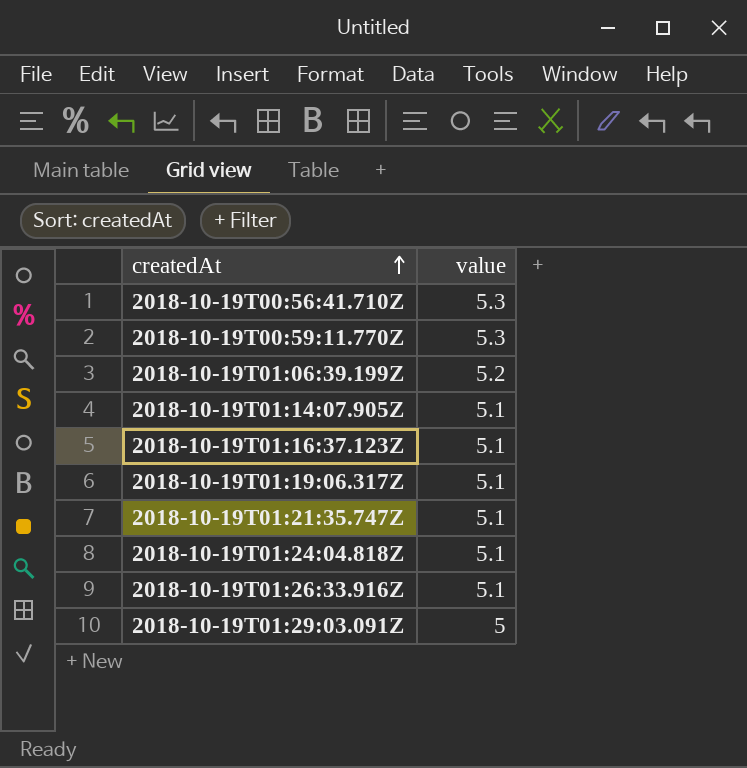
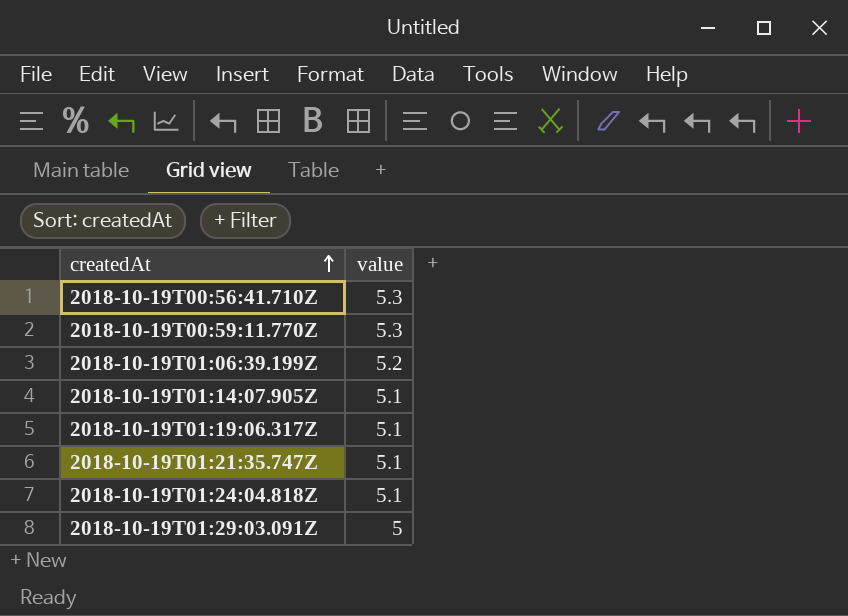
row 2018-10-19T01:16:37.123Z: 5.1 -> none
row 2018-10-19T01:26:33.916Z: 5.1 -> none

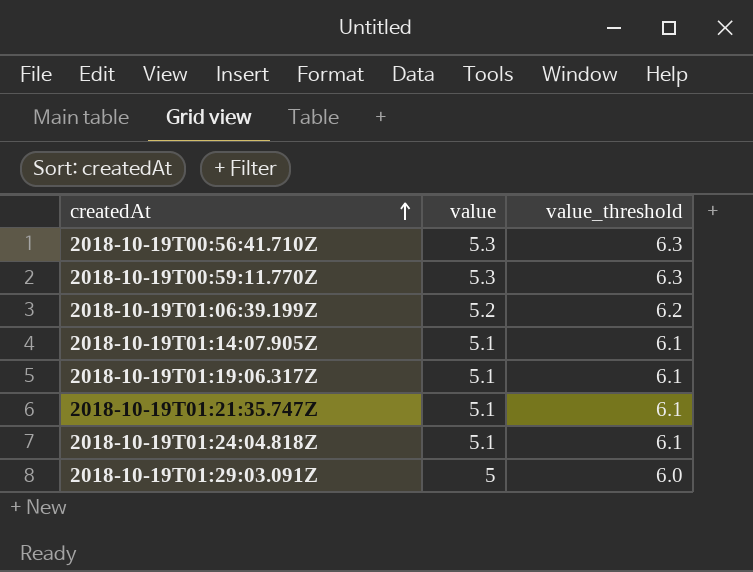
column value_threshold | formula: none -> [value] + 1

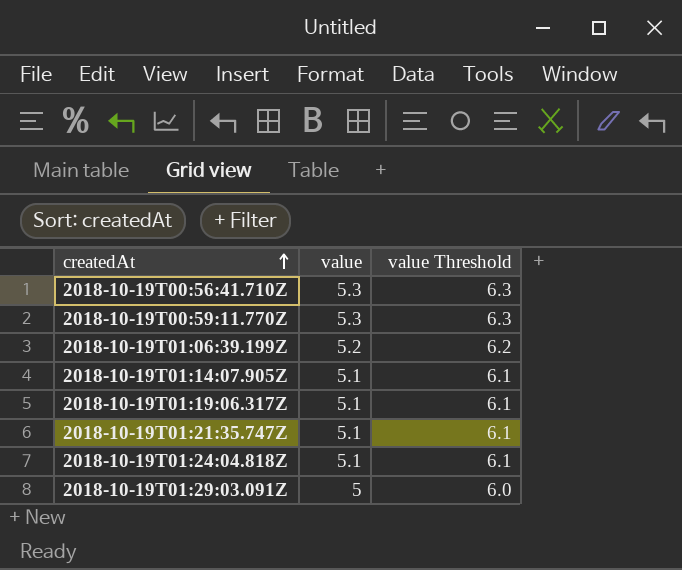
column name: value_threshold -> value Threshold

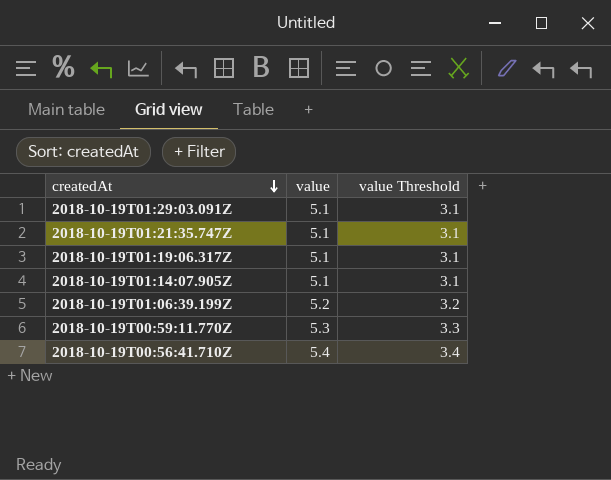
row order: createdAt ascending -> createdAt descending
column value Threshold | formula: [value] + 1 -> [value] - 2
row 2018-10-19T01:24:04.818Z: 5.1 | 6.1 -> none
2018-10-19T01:29:03.091Z | value: 5 -> 5.1
2018-10-19T00:56:41.710Z | value: 5.3 -> 5.4

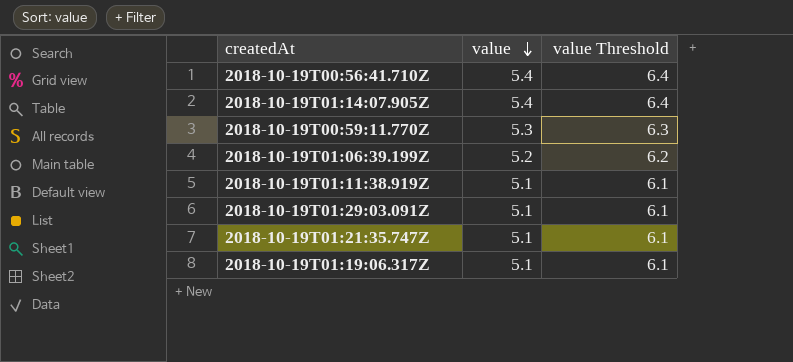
row order: createdAt descending -> value descending
column value Threshold | formula: [value] - 2 -> [value] + 1
2018-10-19T01:14:07.905Z | value: 5.1 -> 5.4
row 2018-10-19T01:11:38.919Z: none -> 5.1 | 6.1

